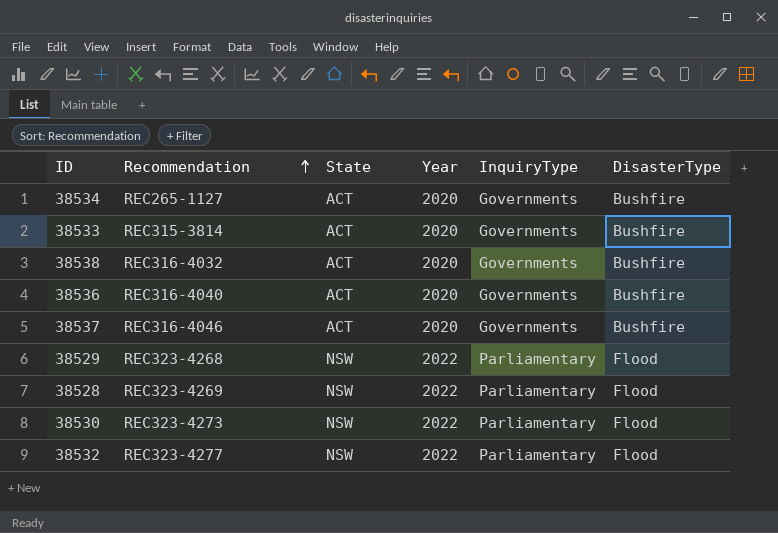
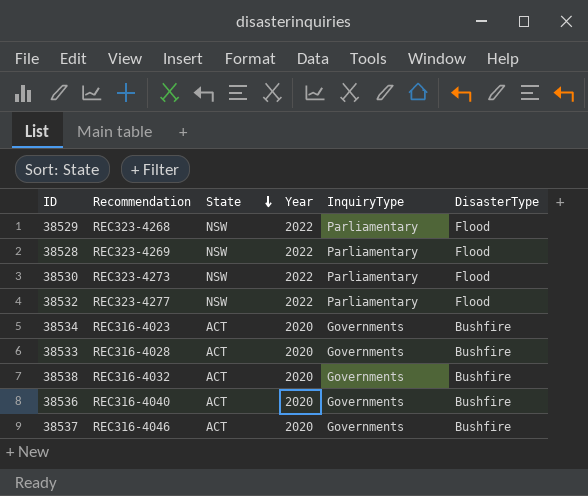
row order: Recommendation ascending -> State descending
38534 | Recommendation: REC265-1127 -> REC316-4023
38533 | Recommendation: REC315-3814 -> REC316-4028

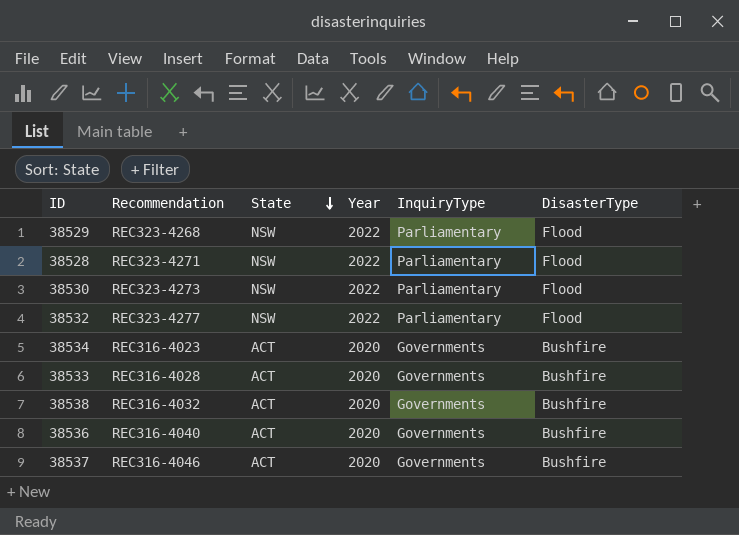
38528 | Recommendation: REC323-4269 -> REC323-4271

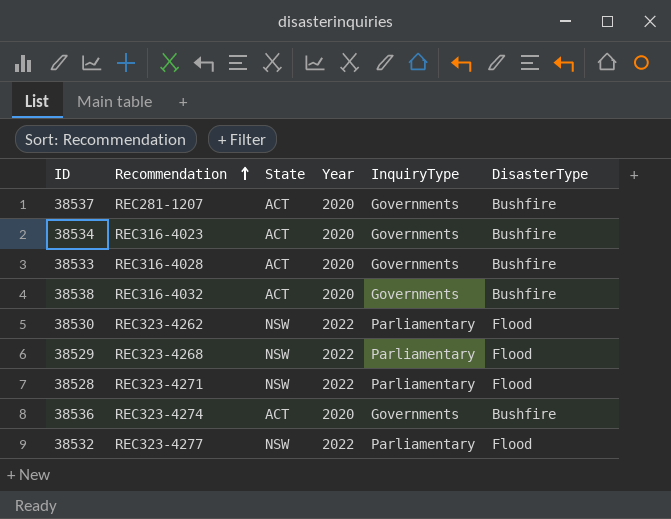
row order: State descending -> Recommendation ascending
38537 | Recommendation: REC316-4046 -> REC281-1207
38530 | Recommendation: REC323-4273 -> REC323-4262
38536 | Recommendation: REC316-4040 -> REC323-4274

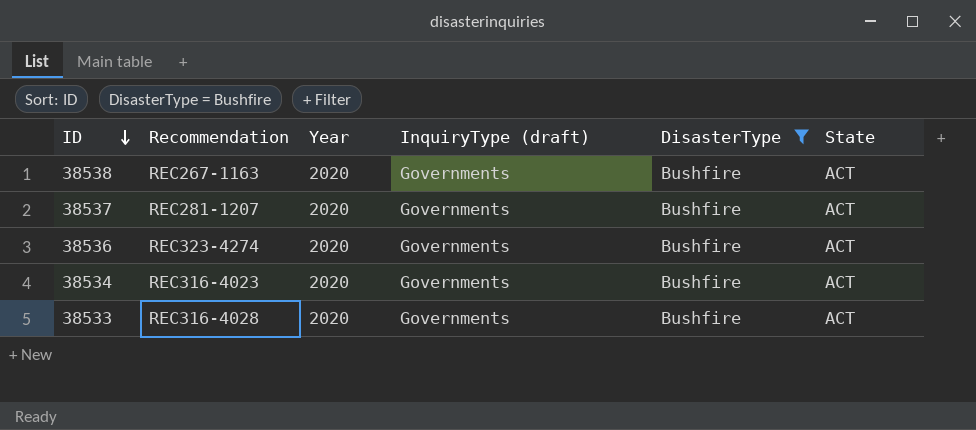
filter: none -> DisasterType = Bushfire
row order: Recommendation ascending -> ID descending
column name: InquiryType -> InquiryType (draft)
column State | position: 3 -> 6
38538 | Recommendation: REC316-4032 -> REC267-1163

